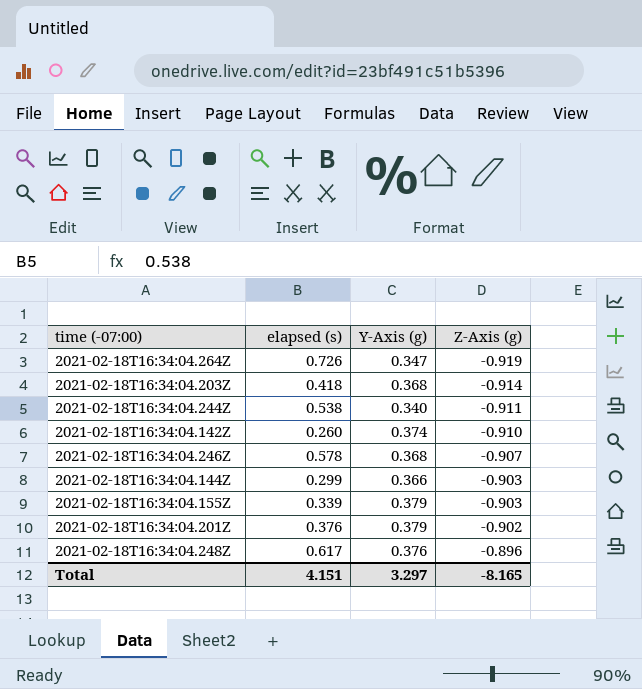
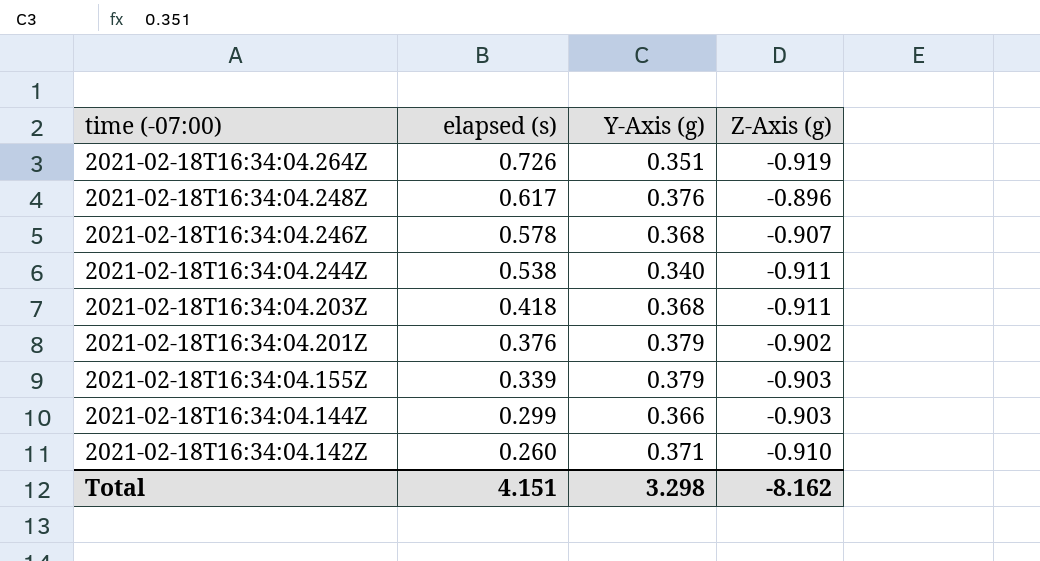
row order: Z-Axis (g) ascending -> time (-07:00) descending
2021-02-18T16:34:04.264Z | Y-Axis (g): 0.347 -> 0.351
2021-02-18T16:34:04.203Z | Z-Axis (g): -0.914 -> -0.911
2021-02-18T16:34:04.142Z | Y-Axis (g): 0.374 -> 0.371
Total | Y-Axis (g): 3.297 -> 3.298
Total | Z-Axis (g): -8.165 -> -8.162

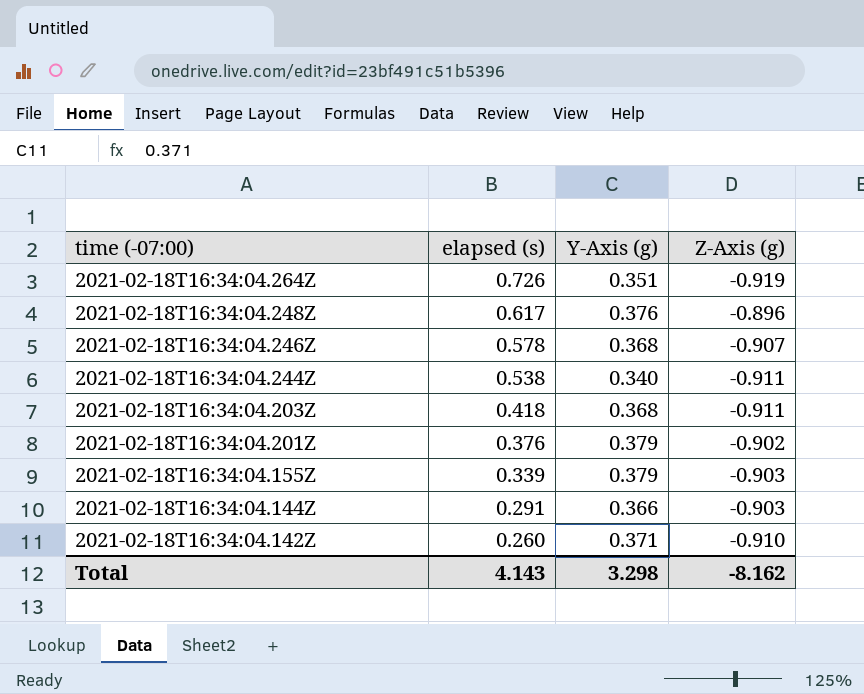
2021-02-18T16:34:04.144Z | elapsed (s): 0.299 -> 0.291
Total | elapsed (s): 4.151 -> 4.143

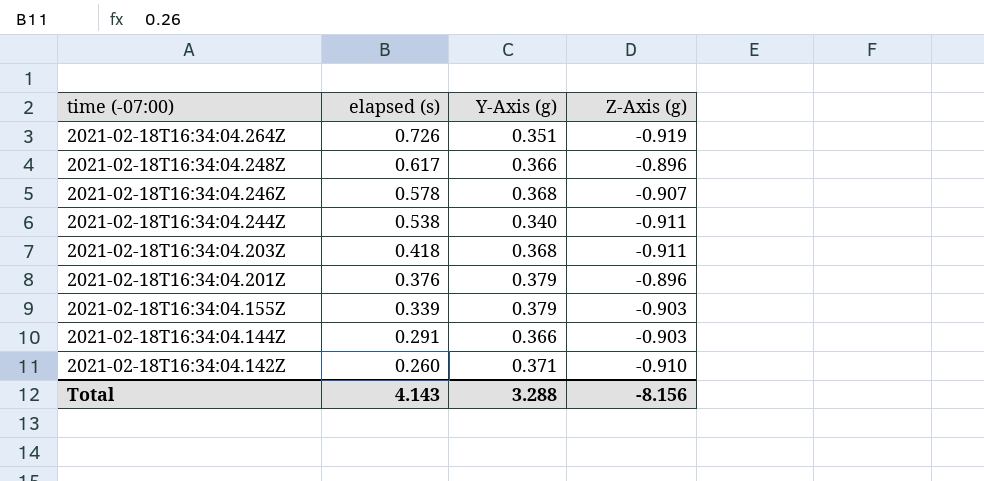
2021-02-18T16:34:04.248Z | Y-Axis (g): 0.376 -> 0.366
2021-02-18T16:34:04.201Z | Z-Axis (g): -0.902 -> -0.896
Total | Y-Axis (g): 3.298 -> 3.288
Total | Z-Axis (g): -8.162 -> -8.156

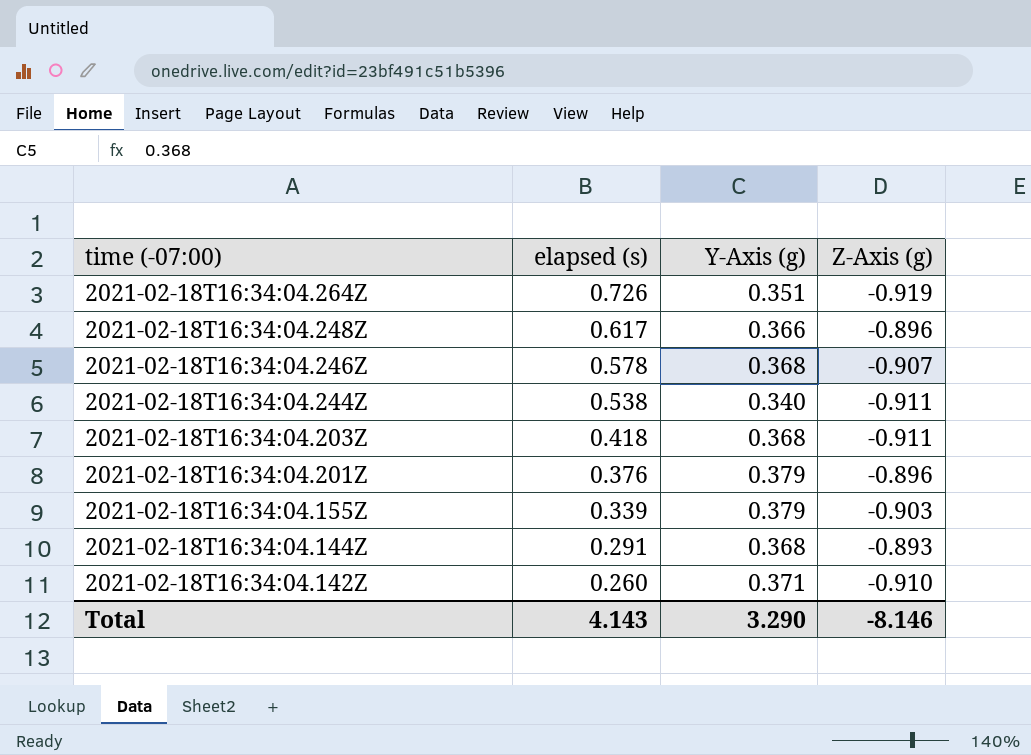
2021-02-18T16:34:04.144Z | Y-Axis (g): 0.366 -> 0.368
2021-02-18T16:34:04.144Z | Z-Axis (g): -0.903 -> -0.893
Total | Y-Axis (g): 3.288 -> 3.290
Total | Z-Axis (g): -8.156 -> -8.146

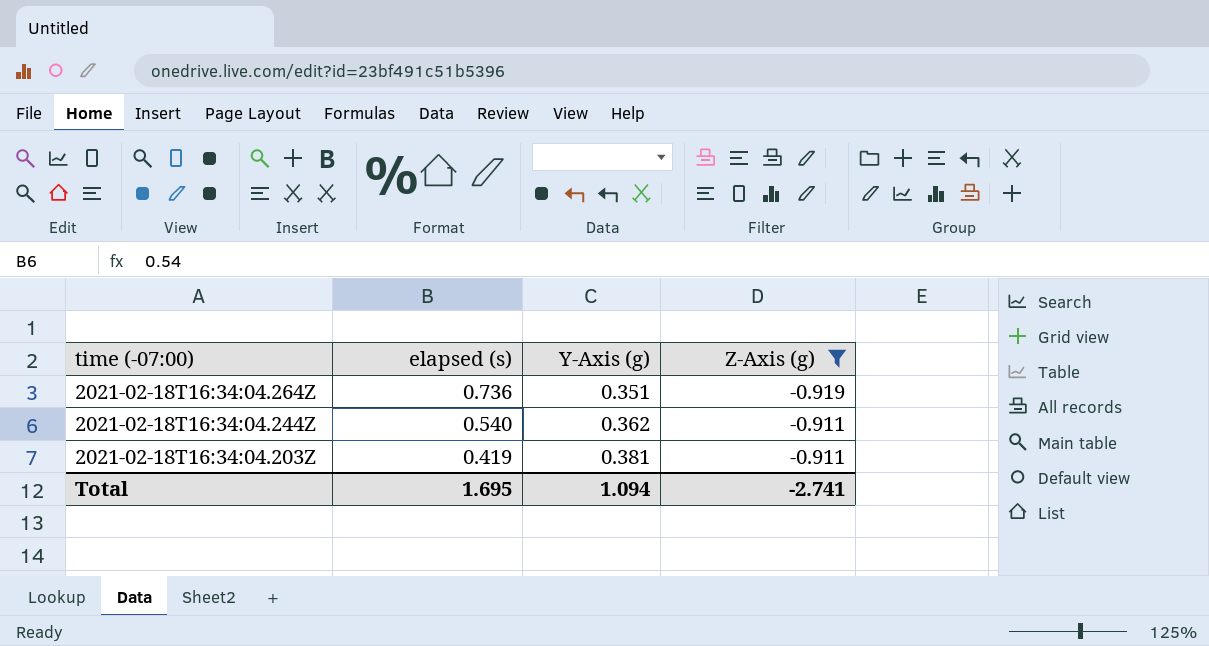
filter: none -> Z-Axis (g) <= -0.911
2021-02-18T16:34:04.264Z | elapsed (s): 0.726 -> 0.736
2021-02-18T16:34:04.244Z | elapsed (s): 0.538 -> 0.540
2021-02-18T16:34:04.244Z | Y-Axis (g): 0.340 -> 0.362
2021-02-18T16:34:04.203Z | elapsed (s): 0.418 -> 0.419
2021-02-18T16:34:04.203Z | Y-Axis (g): 0.368 -> 0.381
Total | elapsed (s): 4.143 -> 1.695
Total | Y-Axis (g): 3.290 -> 1.094
Total | Z-Axis (g): -8.146 -> -2.741

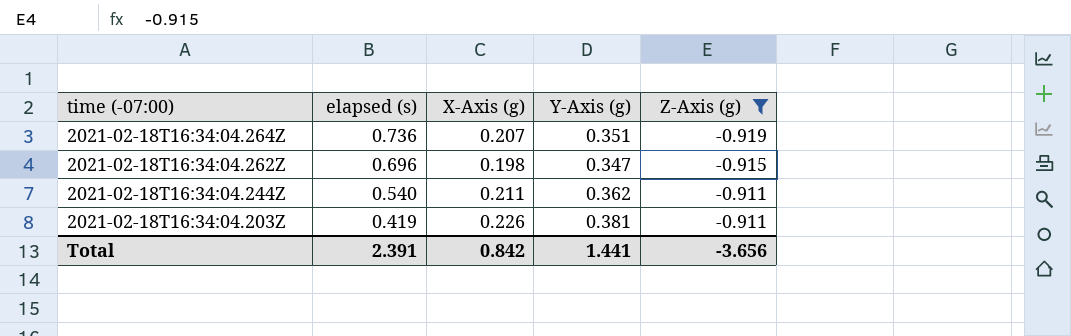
column X-Axis (g) | position: none -> 3
row 2021-02-18T16:34:04.262Z: none -> 0.696 | 0.198 | 0.347 | -0.915
Total | elapsed (s): 1.695 -> 2.391
Total | Y-Axis (g): 1.094 -> 1.441
Total | Z-Axis (g): -2.741 -> -3.656

